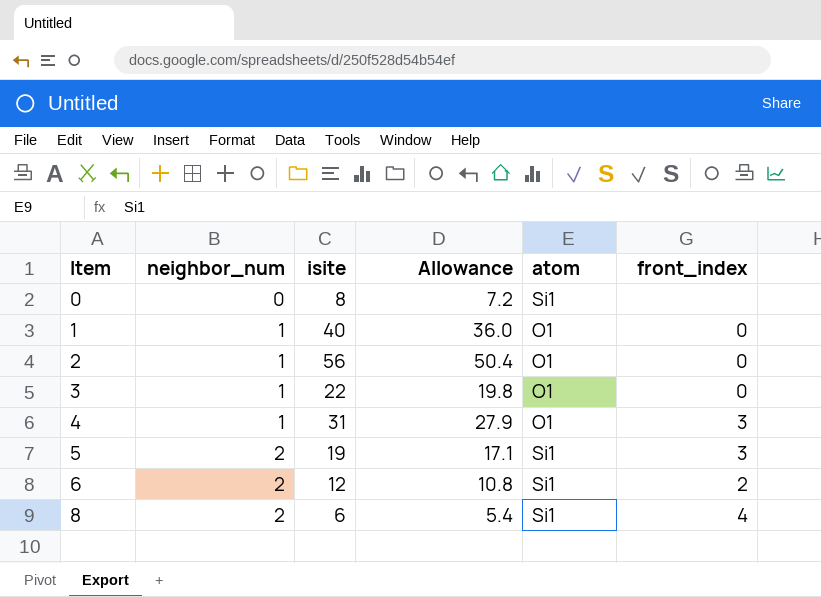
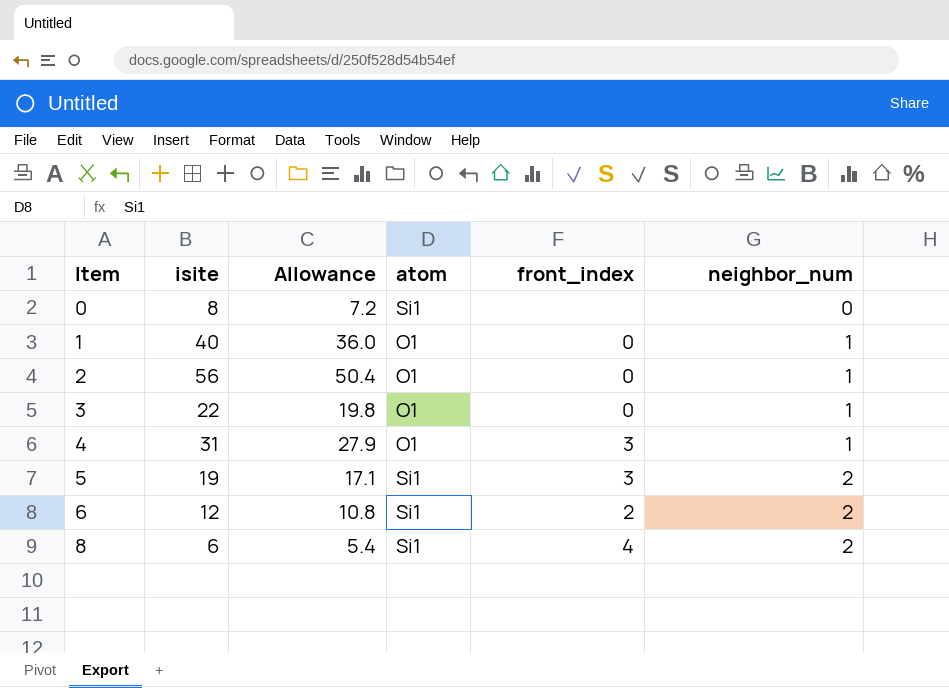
column neighbor_num | position: 2 -> 6

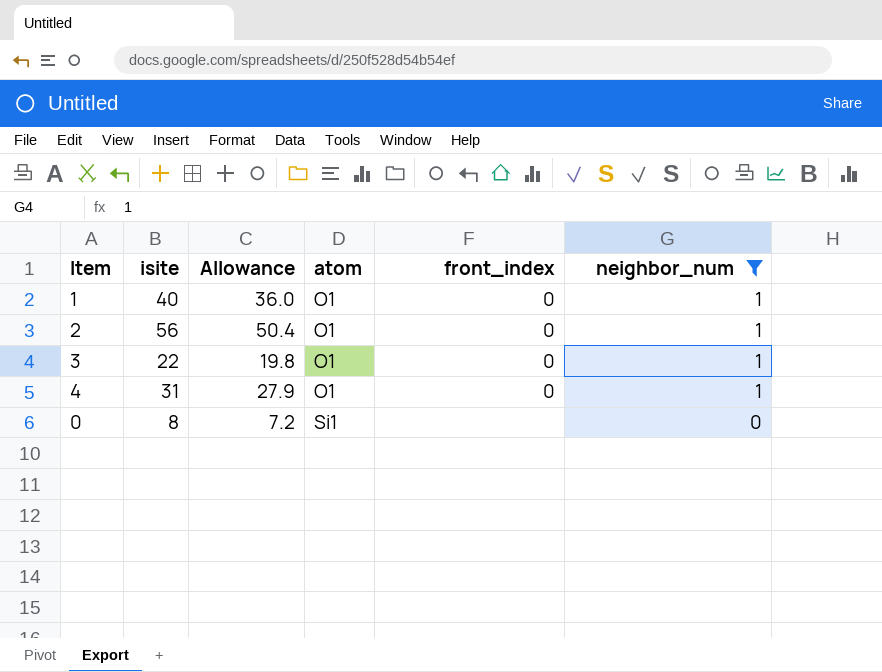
filter: none -> neighbor_num != 2
row order: Item ascending -> atom ascending
4 | front_index: 3 -> 0

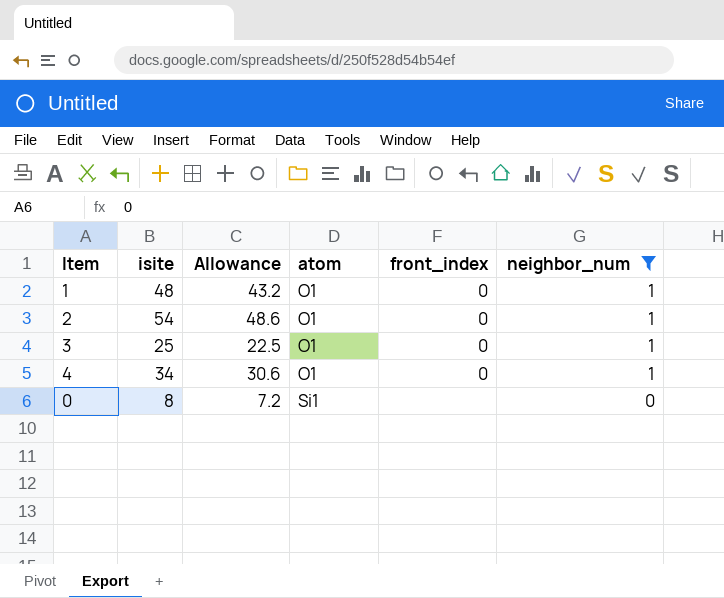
1 | isite: 40 -> 48
1 | Allowance: 36.0 -> 43.2
2 | isite: 56 -> 54
2 | Allowance: 50.4 -> 48.6
3 | isite: 22 -> 25
3 | Allowance: 19.8 -> 22.5
4 | isite: 31 -> 34
4 | Allowance: 27.9 -> 30.6

